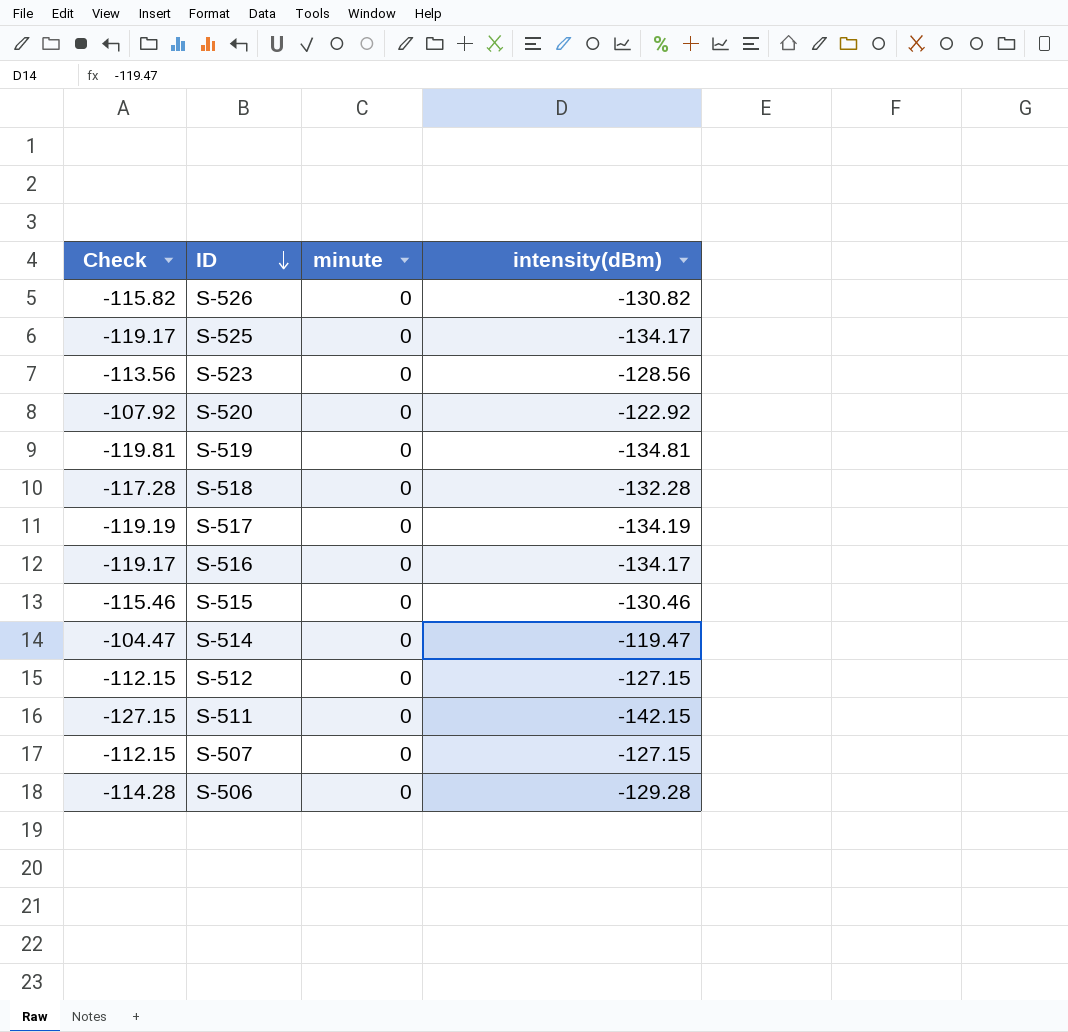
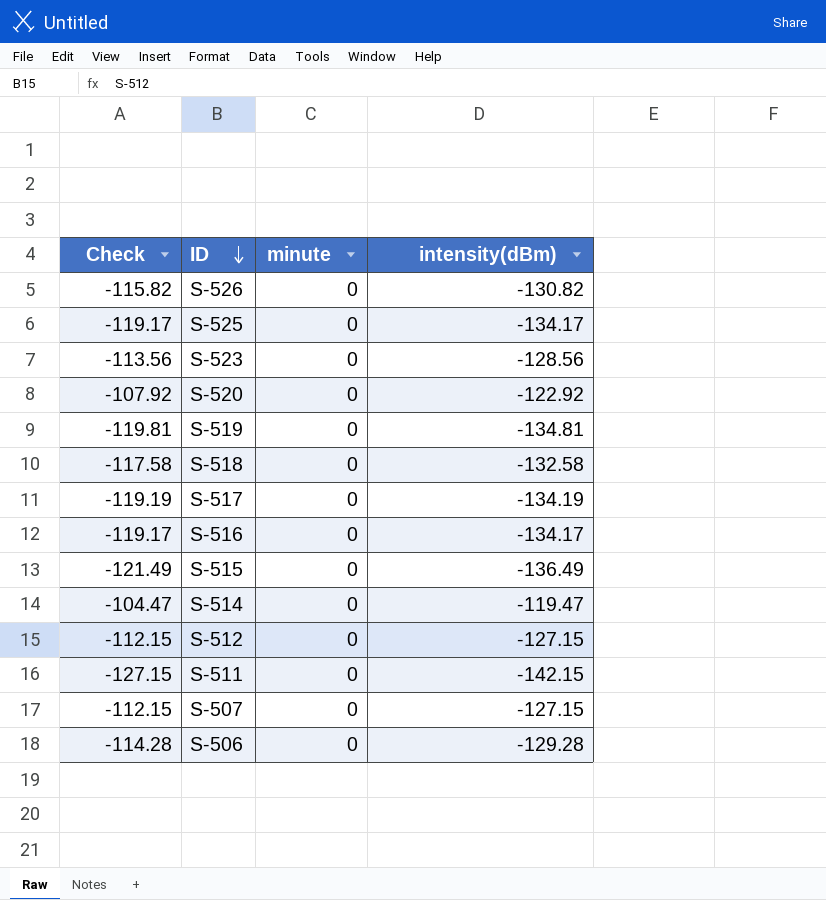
S-518 | Check: -117.28 -> -117.58
S-518 | intensity(dBm): -132.28 -> -132.58
S-515 | Check: -115.46 -> -121.49
S-515 | intensity(dBm): -130.46 -> -136.49

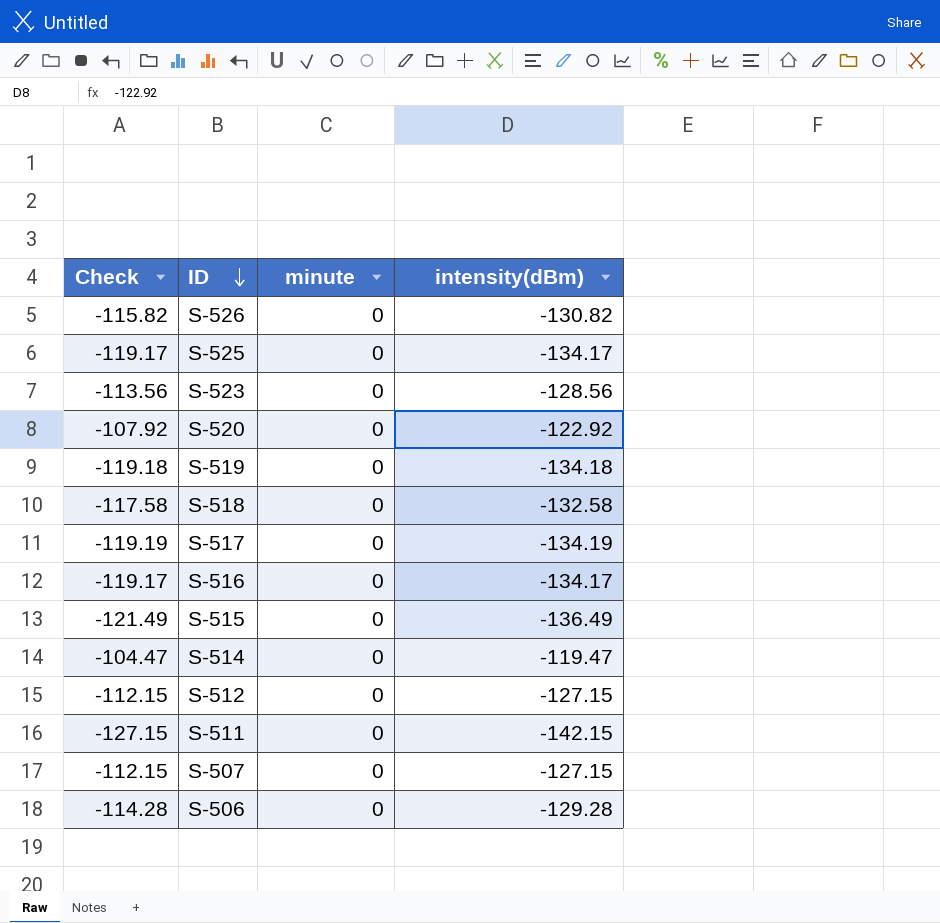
S-519 | Check: -119.81 -> -119.18
S-519 | intensity(dBm): -134.81 -> -134.18

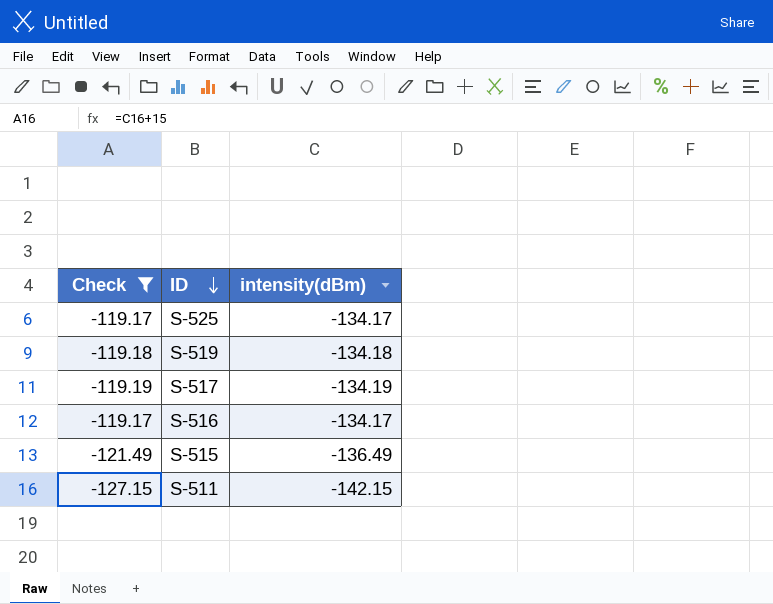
filter: none -> Check <= -119.17
column minute | position: 3 -> none

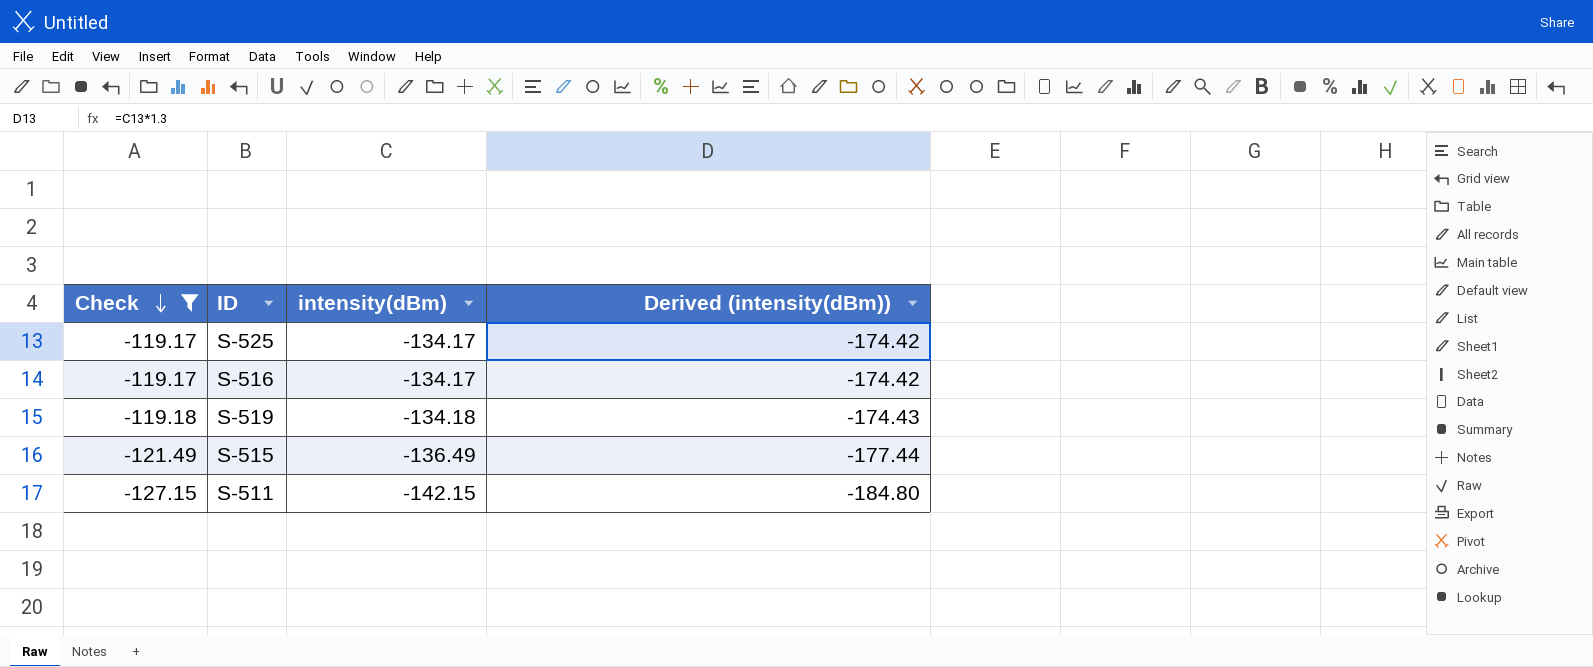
row order: ID descending -> Check descending
column Derived (intensity(dBm)) | formula: none -> [intensity(dBm)] * 1.3
row S-517: -119.19 | -134.19 -> none

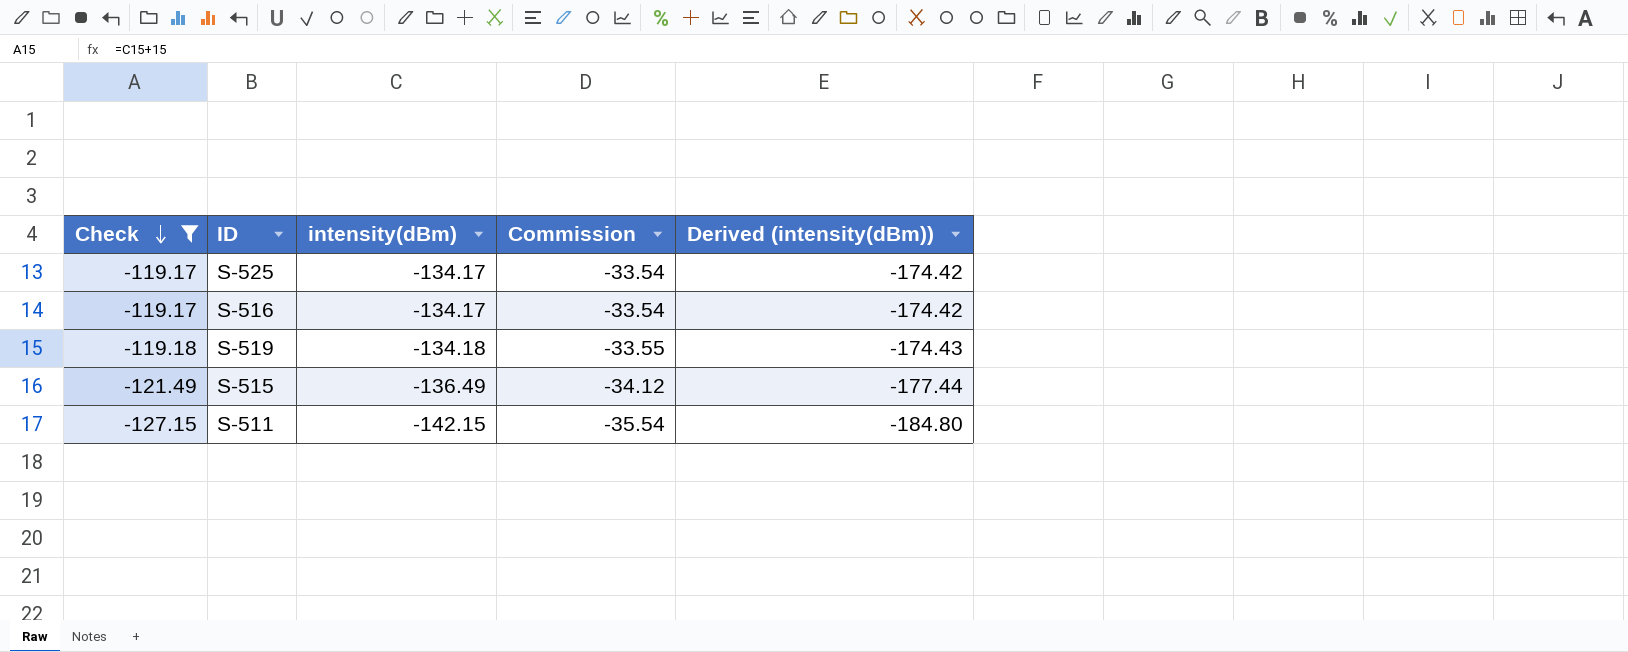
column Commission | formula: none -> [intensity(dBm)] * 0.25

